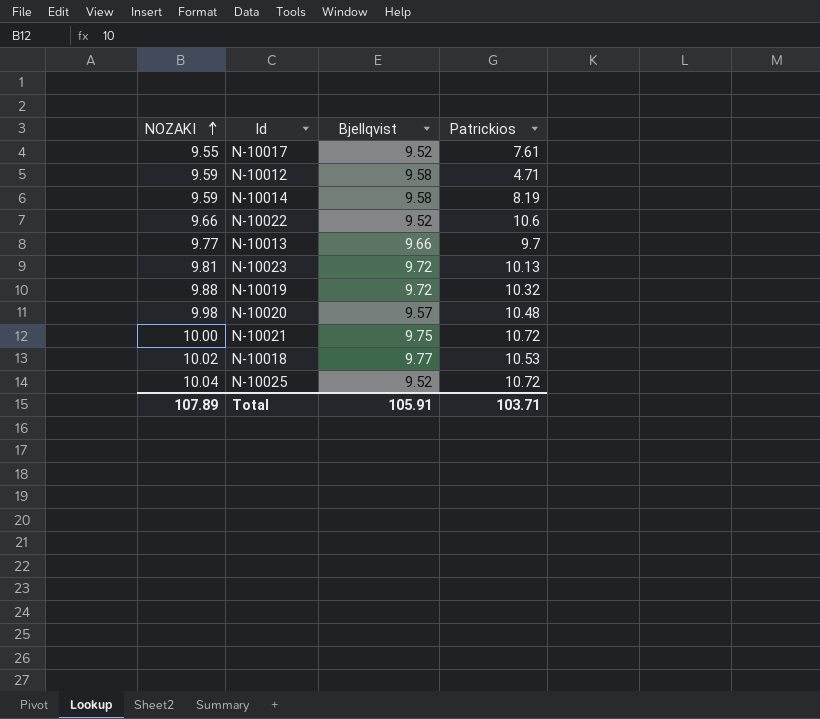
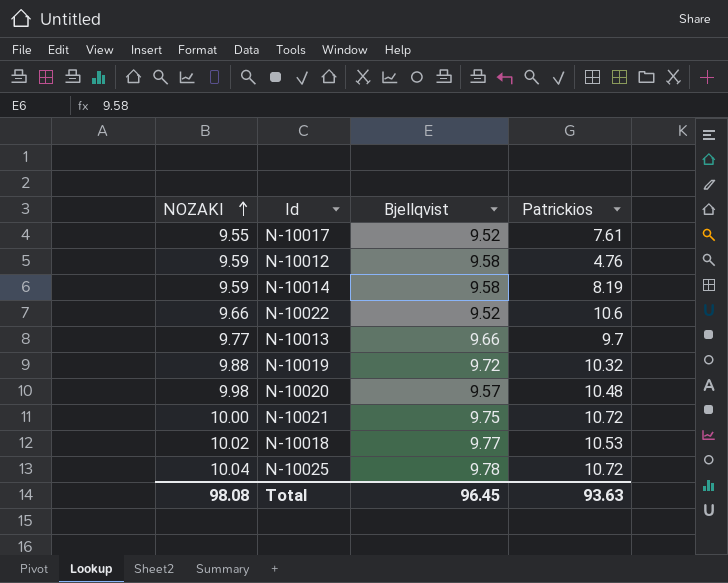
row N-10023: 9.81 | 9.72 | 10.13 -> none
N-10012 | Patrickios: 4.71 -> 4.76
N-10025 | Bjellqvist: 9.52 -> 9.78
Total | NOZAKI: 107.89 -> 98.08
Total | Bjellqvist: 105.91 -> 96.45
Total | Patrickios: 103.71 -> 93.63

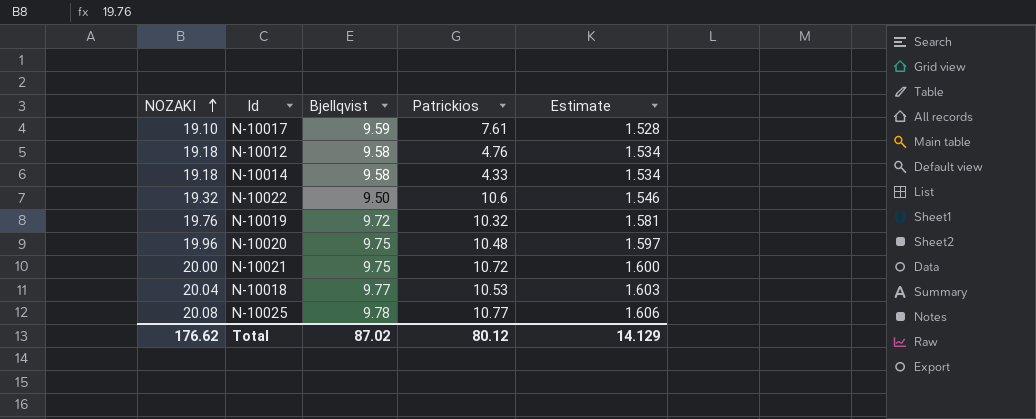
column Estimate | formula: none -> [NOZAKI] * 0.08
row N-10013: 9.77 | 9.66 | 9.7 -> none
N-10017 | NOZAKI: 9.55 -> 19.10
N-10017 | Bjellqvist: 9.52 -> 9.59
N-10012 | NOZAKI: 9.59 -> 19.18
N-10014 | NOZAKI: 9.59 -> 19.18
N-10014 | Patrickios: 8.19 -> 4.33
N-10022 | NOZAKI: 9.66 -> 19.32
N-10022 | Bjellqvist: 9.52 -> 9.50
N-10019 | NOZAKI: 9.88 -> 19.76
N-10020 | NOZAKI: 9.98 -> 19.96
N-10020 | Bjellqvist: 9.57 -> 9.75
N-10021 | NOZAKI: 10.00 -> 20.00
N-10018 | NOZAKI: 10.02 -> 20.04
N-10025 | NOZAKI: 10.04 -> 20.08
N-10025 | Patrickios: 10.72 -> 10.77
Total | NOZAKI: 98.08 -> 176.62
Total | Bjellqvist: 96.45 -> 87.02
Total | Patrickios: 93.63 -> 80.12

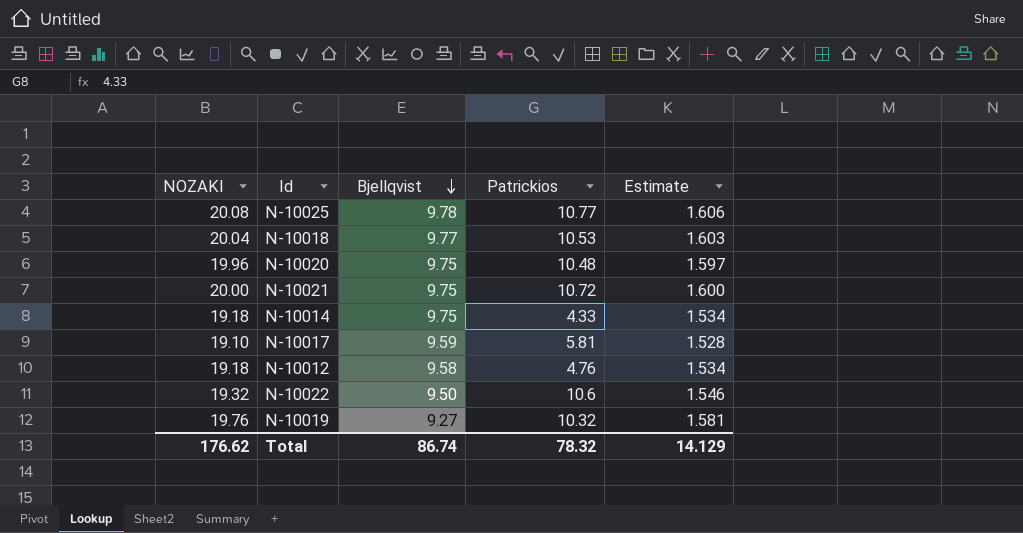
row order: NOZAKI ascending -> Bjellqvist descending
N-10014 | Bjellqvist: 9.58 -> 9.75
N-10017 | Patrickios: 7.61 -> 5.81
N-10019 | Bjellqvist: 9.72 -> 9.27
Total | Bjellqvist: 87.02 -> 86.74
Total | Patrickios: 80.12 -> 78.32

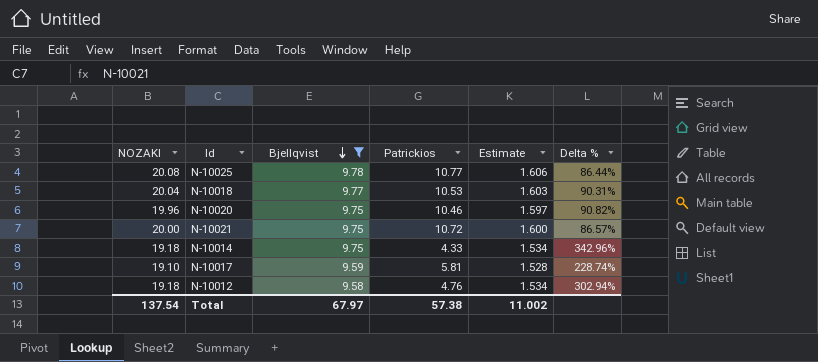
filter: none -> Bjellqvist >= 9.58
column Delta % | formula: none -> ([NOZAKI] - [Patrickios]) / [Patrickios]
N-10020 | Patrickios: 10.48 -> 10.46
Total | NOZAKI: 176.62 -> 137.54
Total | Bjellqvist: 86.74 -> 67.97
Total | Patrickios: 78.32 -> 57.38
Total | Estimate: 14.129 -> 11.002

